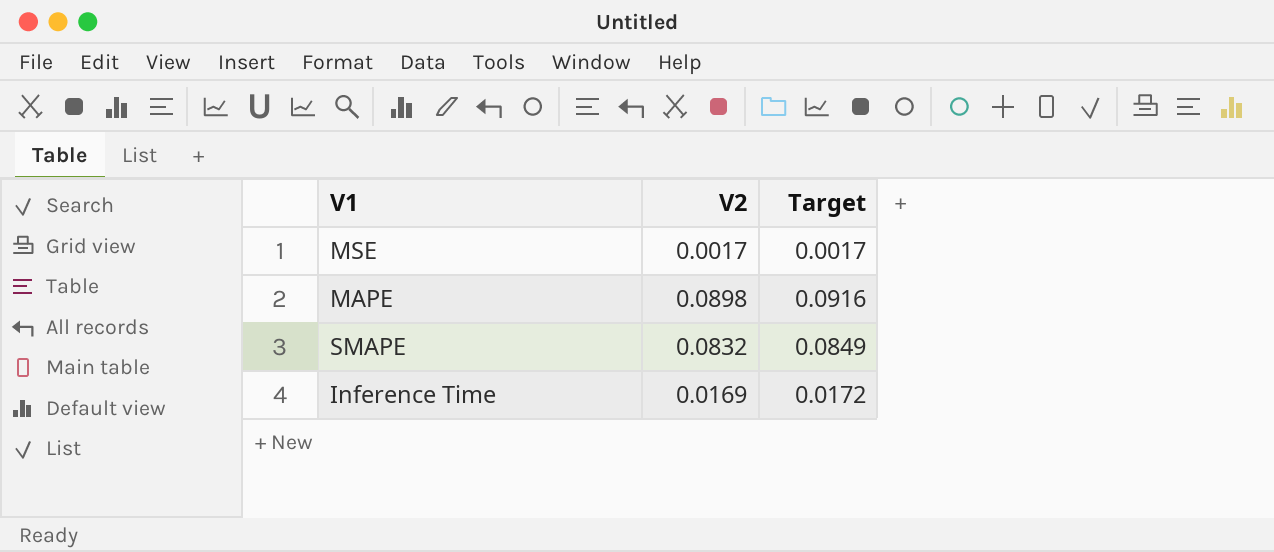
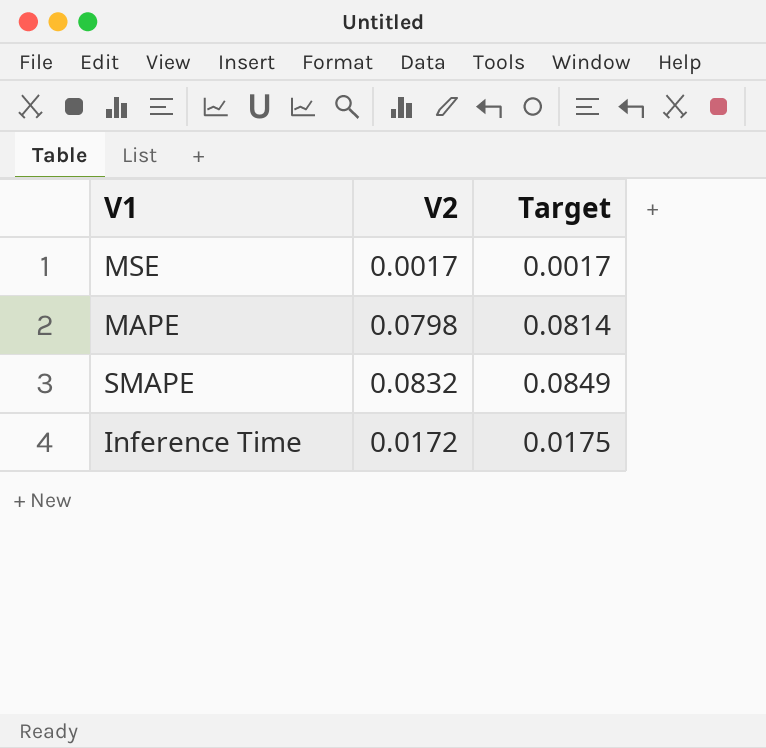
MAPE | V2: 0.0898 -> 0.0798
MAPE | Target: 0.0916 -> 0.0814
Inference Time | V2: 0.0169 -> 0.0172
Inference Time | Target: 0.0172 -> 0.0175

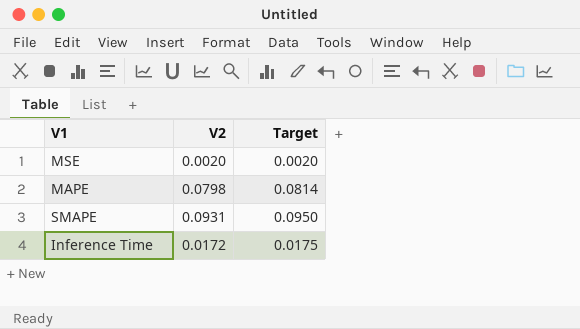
MSE | V2: 0.0017 -> 0.0020
MSE | Target: 0.0017 -> 0.0020
SMAPE | V2: 0.0832 -> 0.0931
SMAPE | Target: 0.0849 -> 0.0950

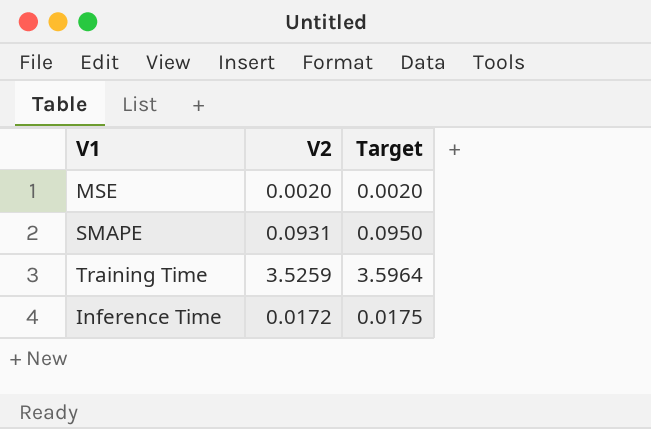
row MAPE: 0.0798 | 0.0814 -> none
row Training Time: none -> 3.5259 | 3.5964

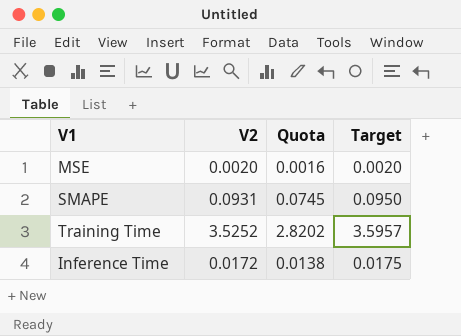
column Quota | formula: none -> [V2] * 0.8
Training Time | V2: 3.5259 -> 3.5252
Training Time | Target: 3.5964 -> 3.5957

